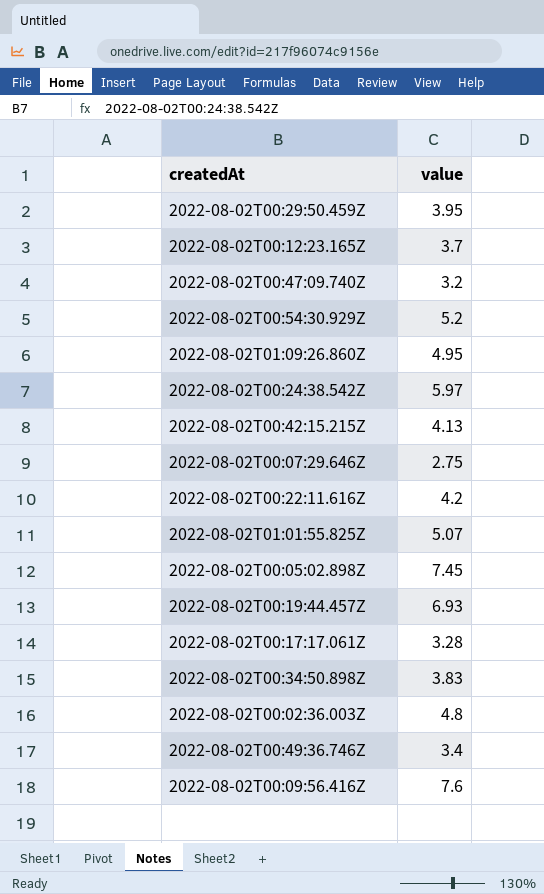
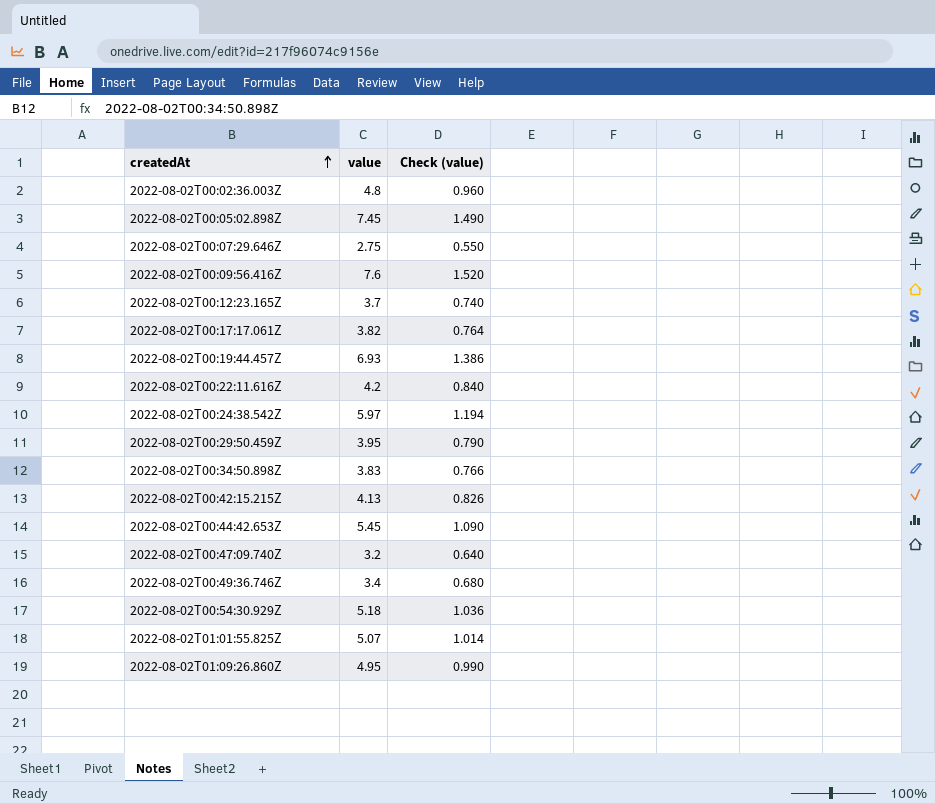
row order: none -> createdAt ascending
column Check (value) | formula: none -> [value] * 0.2
2022-08-02T00:17:17.061Z | value: 3.28 -> 3.82
row 2022-08-02T00:44:42.653Z: none -> 5.45 | 1.090
2022-08-02T00:54:30.929Z | value: 5.2 -> 5.18

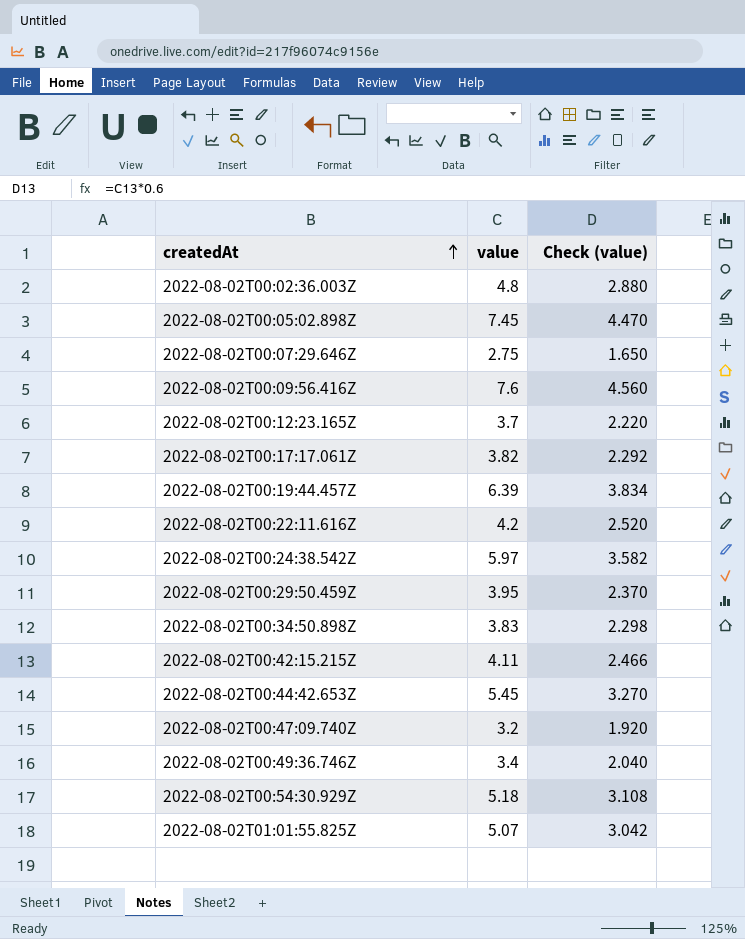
column Check (value) | formula: [value] * 0.2 -> [value] * 0.6
row 2022-08-02T01:09:26.860Z: 4.95 | 0.990 -> none
2022-08-02T00:19:44.457Z | value: 6.93 -> 6.39
2022-08-02T00:42:15.215Z | value: 4.13 -> 4.11

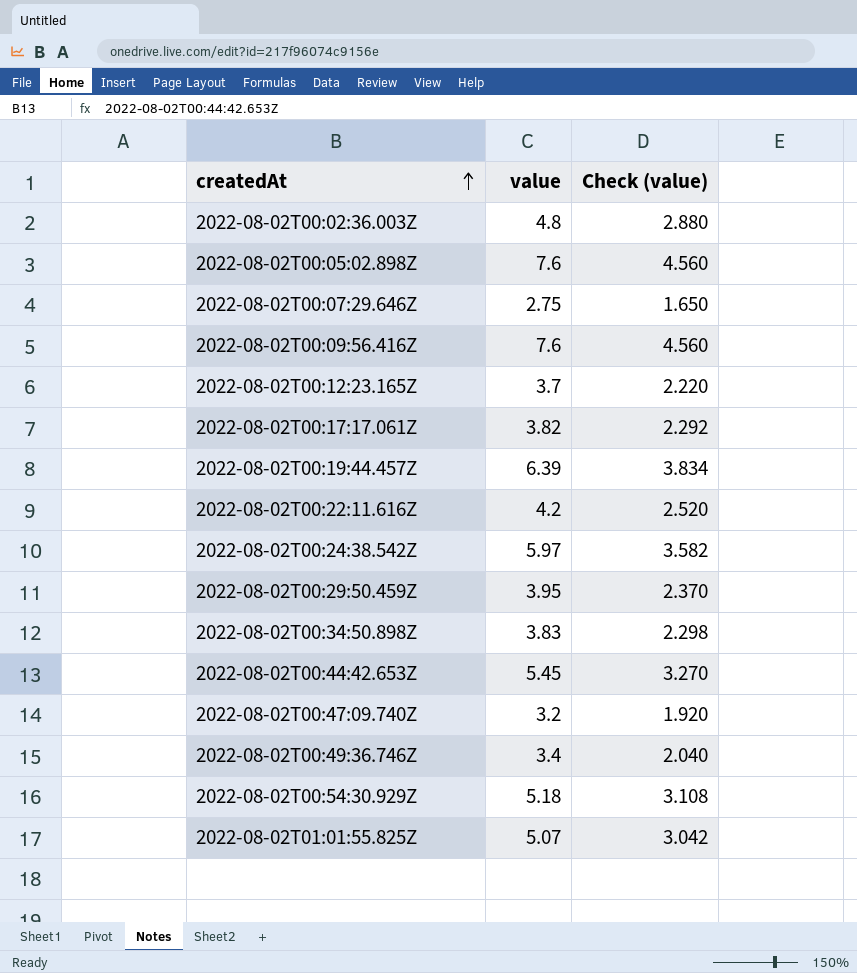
row 2022-08-02T00:42:15.215Z: 4.11 | 2.466 -> none
2022-08-02T00:05:02.898Z | value: 7.45 -> 7.6
2022-08-02T00:05:02.898Z | Check (value): 4.470 -> 4.560

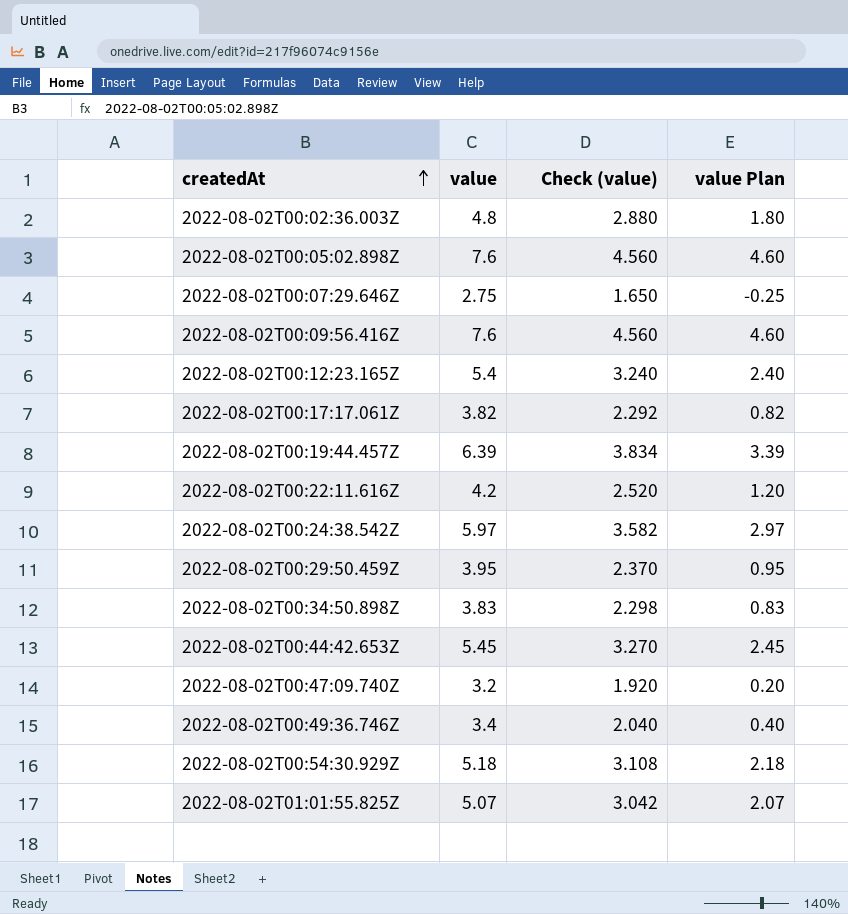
column value Plan | formula: none -> [value] - 3
2022-08-02T00:12:23.165Z | value: 3.7 -> 5.4
2022-08-02T00:12:23.165Z | Check (value): 2.220 -> 3.240

